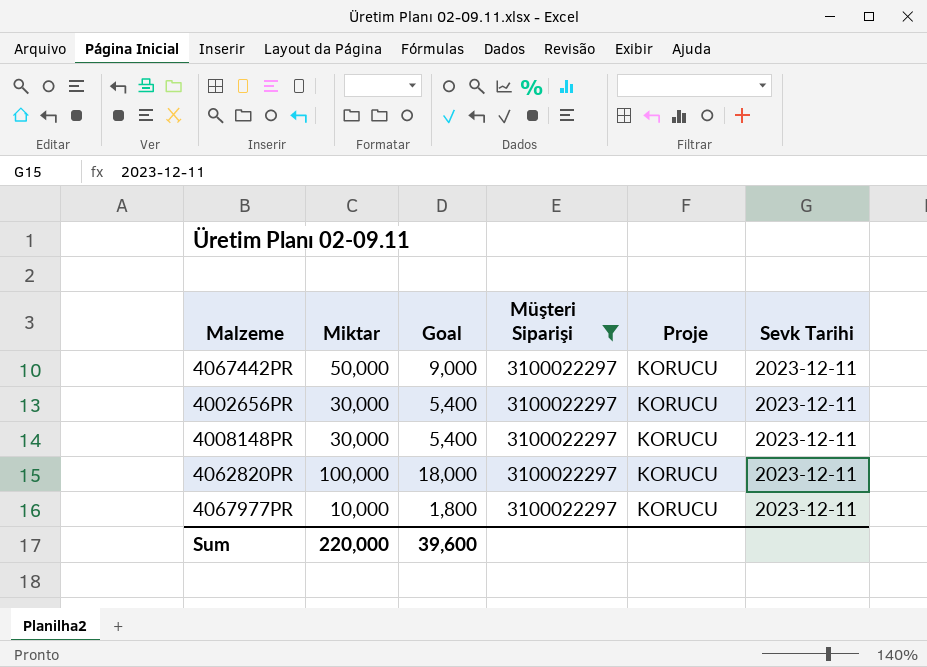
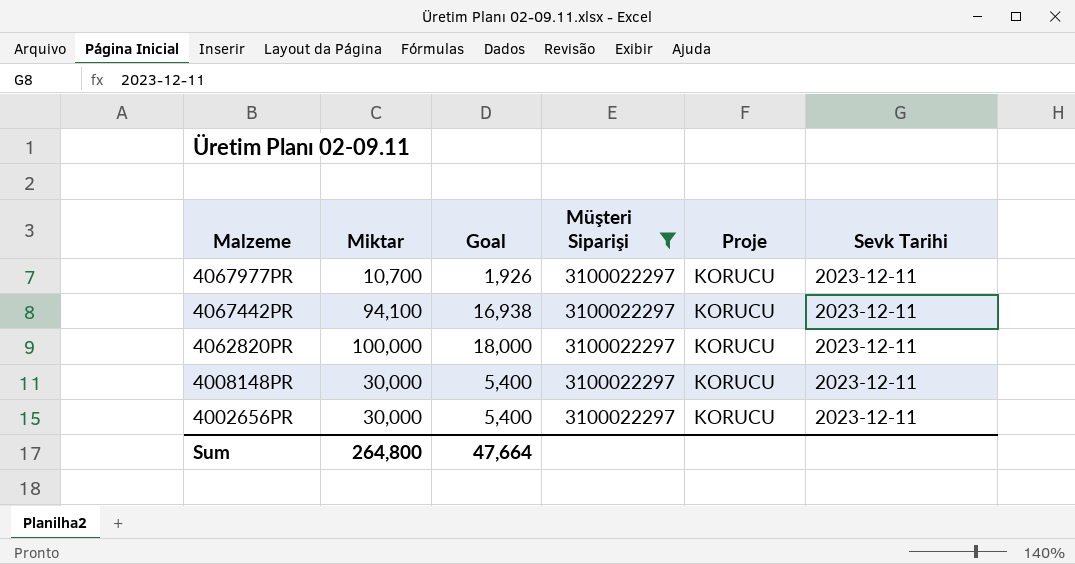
row order: none -> Malzeme descending
4067977PR | Miktar: 10,000 -> 10,700
4067977PR | Goal: 1,800 -> 1,926
4067442PR | Miktar: 50,000 -> 94,100
4067442PR | Goal: 9,000 -> 16,938
Sum | Miktar: 220,000 -> 264,800
Sum | Goal: 39,600 -> 47,664

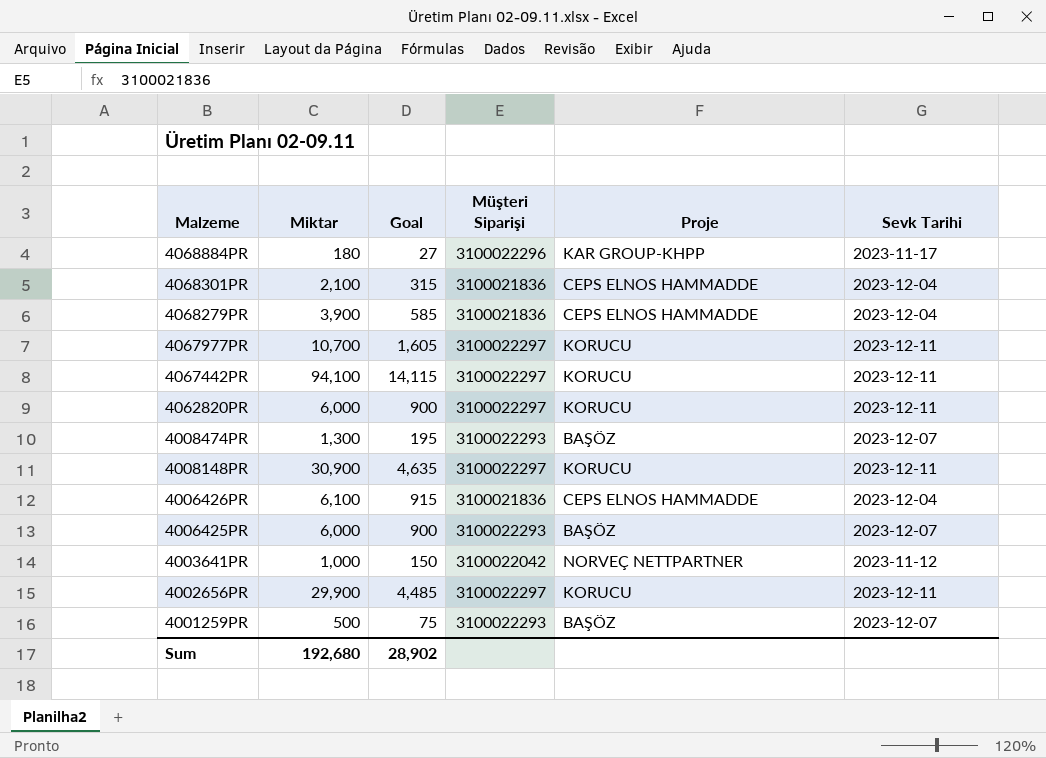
filter: Müşteri Siparişi = 3100022297 -> none
column Goal | formula: [Miktar] * 0.18 -> [Miktar] * 0.15
4062820PR | Miktar: 100,000 -> 6,000
4008148PR | Miktar: 30,000 -> 30,900
4002656PR | Miktar: 30,000 -> 29,900
Sum | Miktar: 264,800 -> 192,680
Sum | Goal: 47,664 -> 28,902

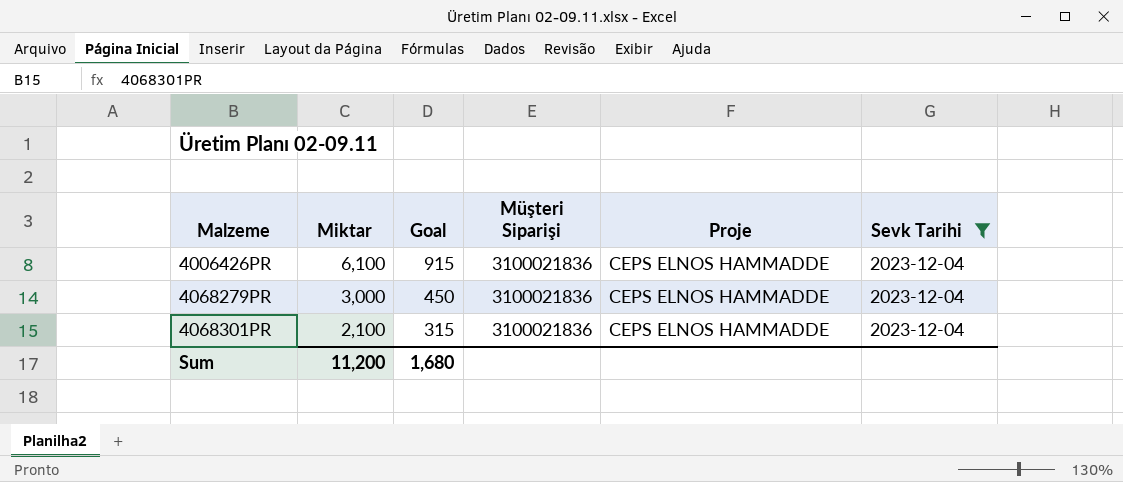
filter: none -> Sevk Tarihi = 2023-12-04
row order: Malzeme descending -> Malzeme ascending
4068279PR | Miktar: 3,900 -> 3,000
4068279PR | Goal: 585 -> 450
Sum | Miktar: 192,680 -> 11,200
Sum | Goal: 28,902 -> 1,680

